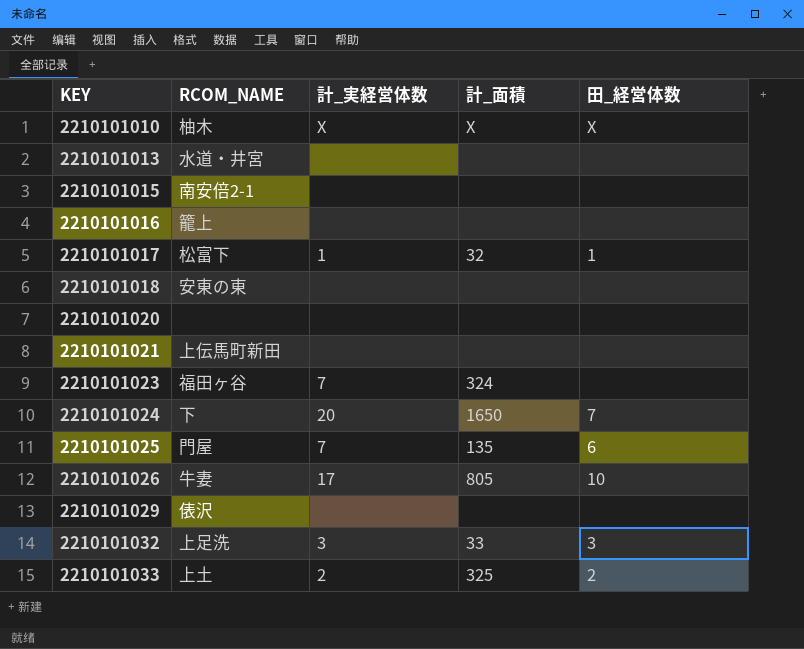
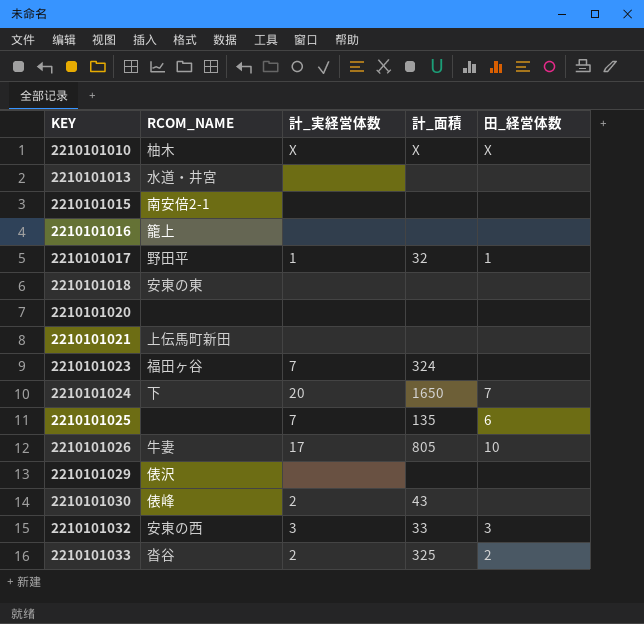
2210101017 | RCOM_NAME: 松富下 -> 野田平
2210101025 | RCOM_NAME: 門屋 -> none
row 2210101030: none -> 俵峰 | 2 | 43 | none
2210101032 | RCOM_NAME: 上足洗 -> 安東の西
2210101033 | RCOM_NAME: 上土 -> 沓谷

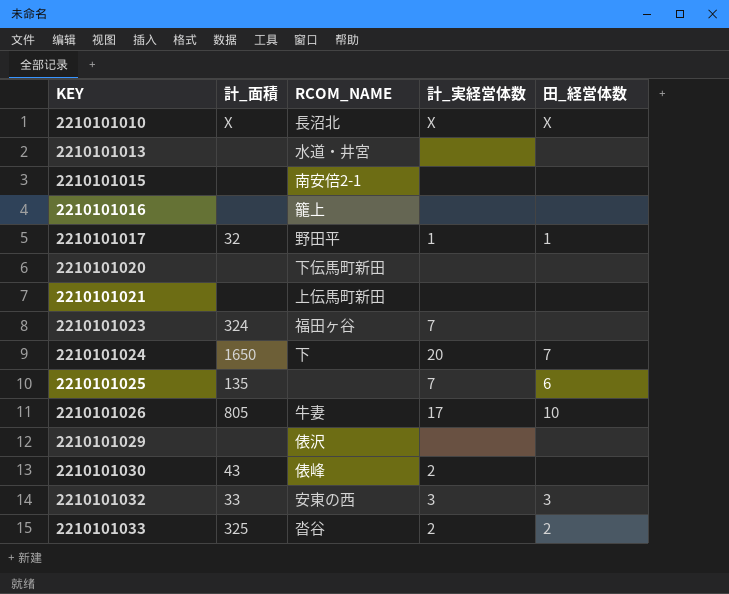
column 計_面積 | position: 4 -> 2
row 2210101018: 安東の東 | none | none | none -> none
2210101010 | RCOM_NAME: 柚木 -> 長沼北
2210101020 | RCOM_NAME: none -> 下伝馬町新田

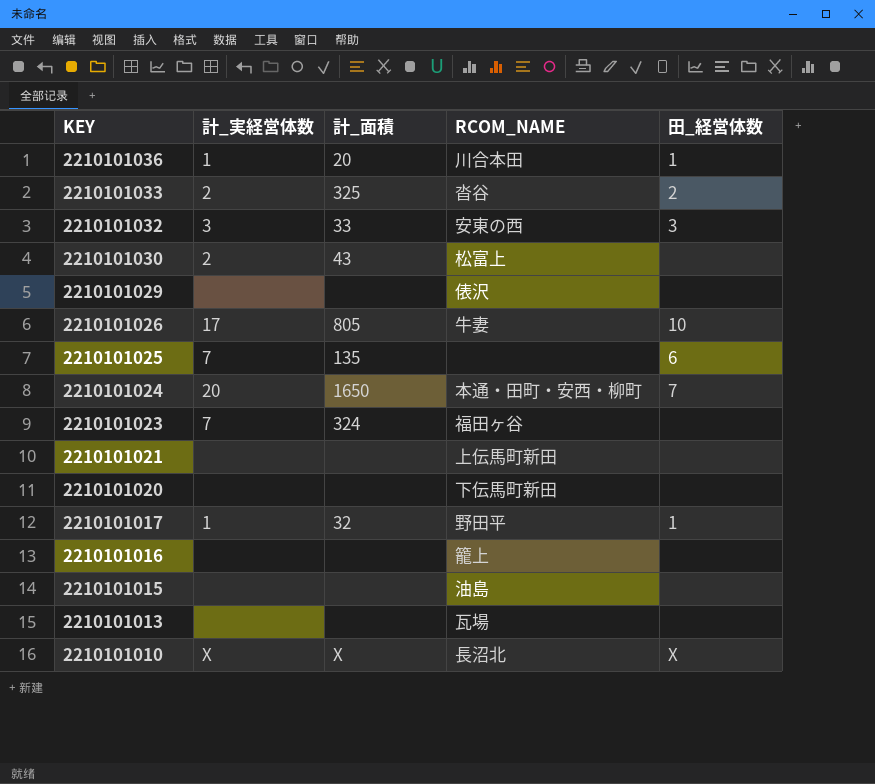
row order: KEY ascending -> KEY descending
column 計_実経営体数 | position: 4 -> 2
row 2210101036: none -> 1 | 20 | 川合本田 | 1
2210101030 | RCOM_NAME: 俵峰 -> 松富上
2210101024 | RCOM_NAME: 下 -> 本通・田町・安西・柳町
2210101015 | RCOM_NAME: 南安倍2-1 -> 油島
2210101013 | RCOM_NAME: 水道・井宮 -> 瓦場

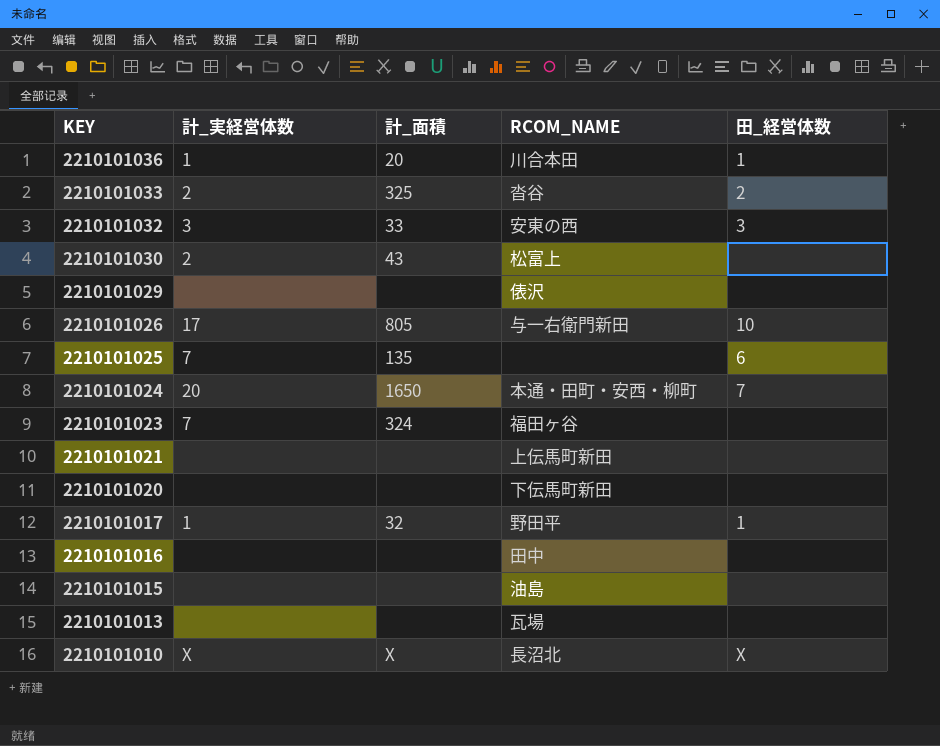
2210101026 | RCOM_NAME: 牛妻 -> 与一右衛門新田
2210101016 | RCOM_NAME: 籠上 -> 田中

